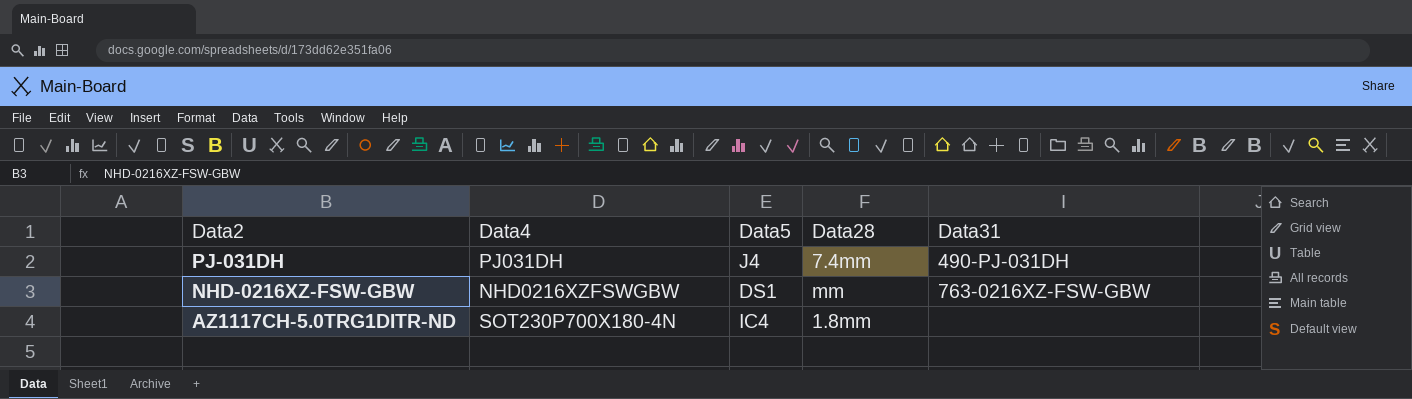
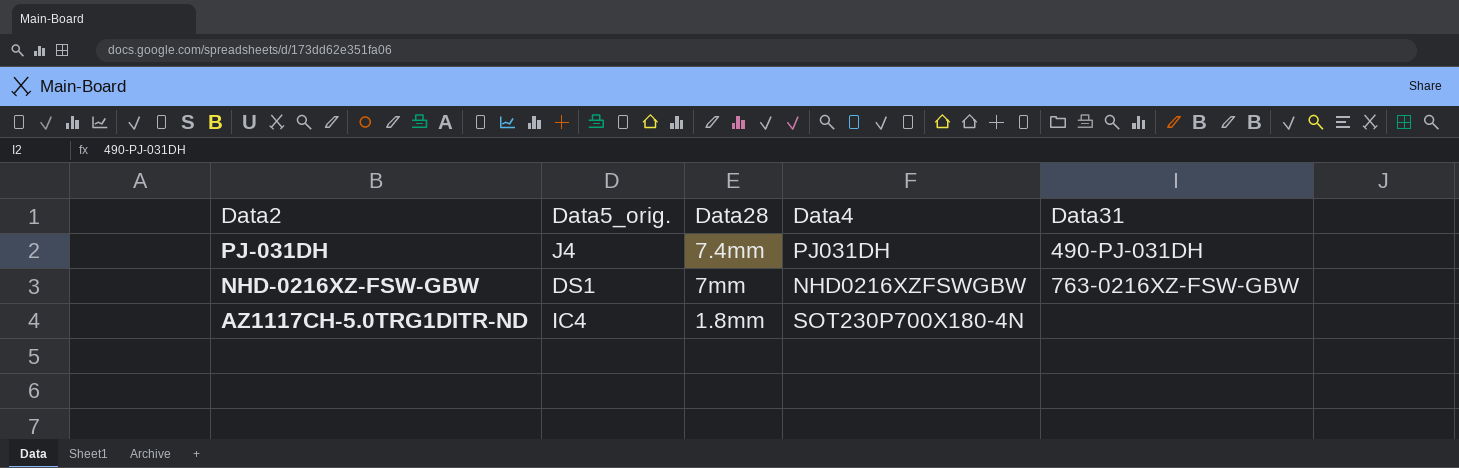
column name: Data5 -> Data5_orig.
column Data4 | position: 2 -> 4
NHD-0216XZ-FSW-GBW | Data28: mm -> 7mm

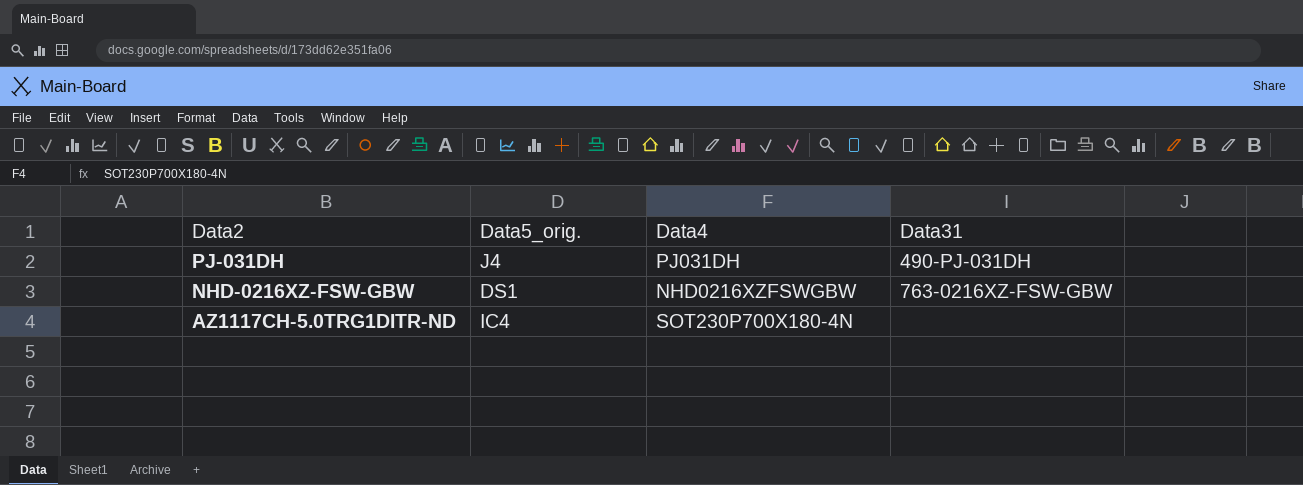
column Data28 | position: 3 -> none

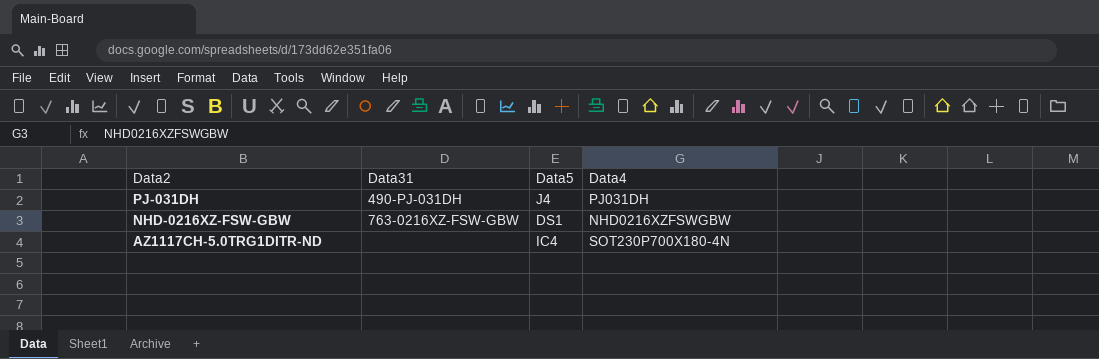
column Data31 | position: 4 -> 2
column name: Data5_orig. -> Data5

